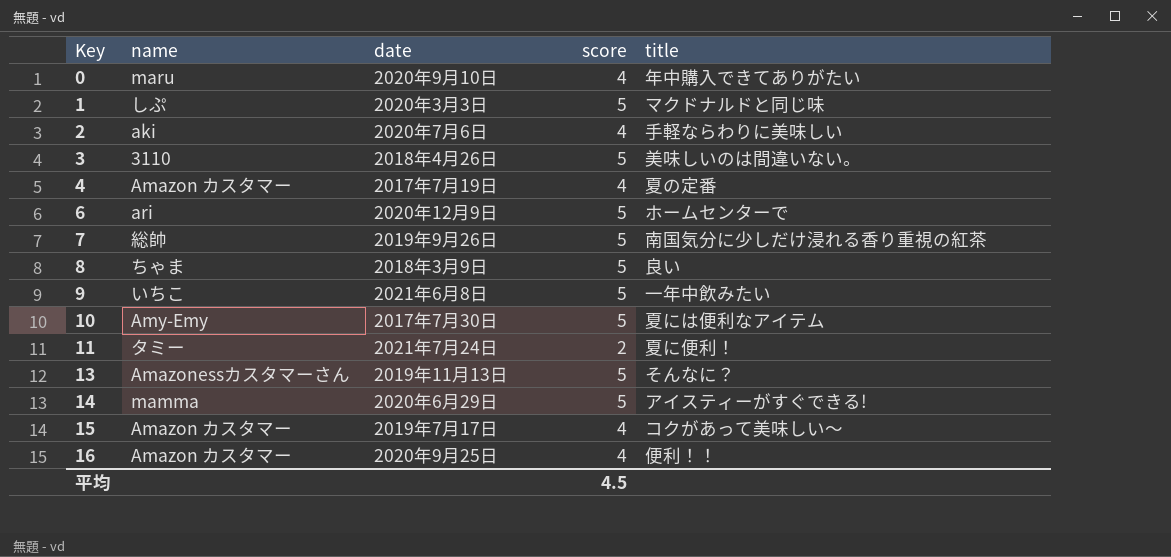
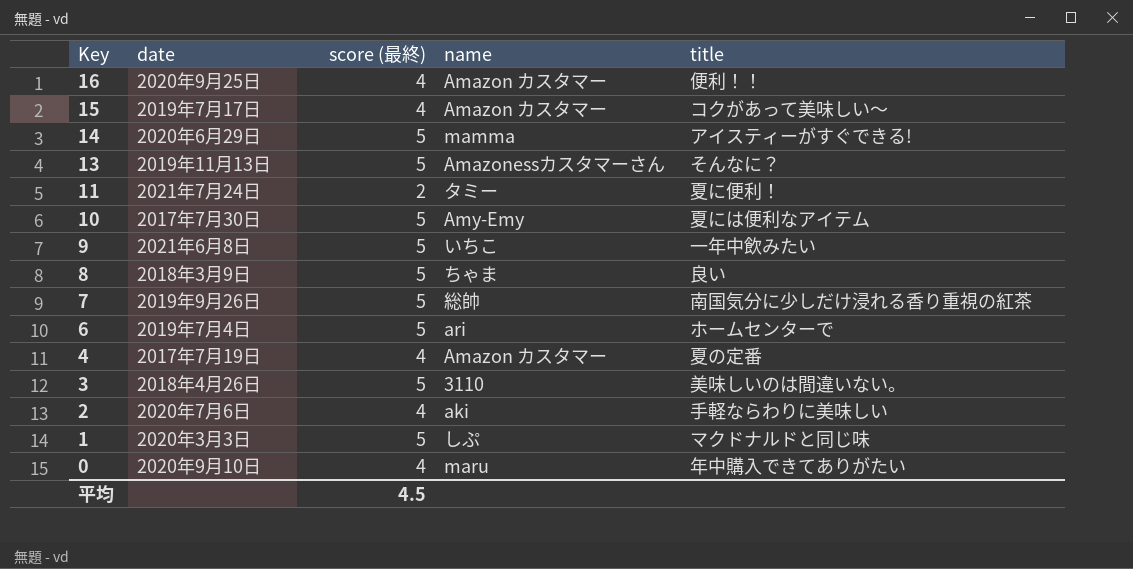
row order: Key ascending -> Key descending
column name: score -> score (最終)
column name | position: 2 -> 4
6 | date: 2020年12月9日 -> 2019年7月4日

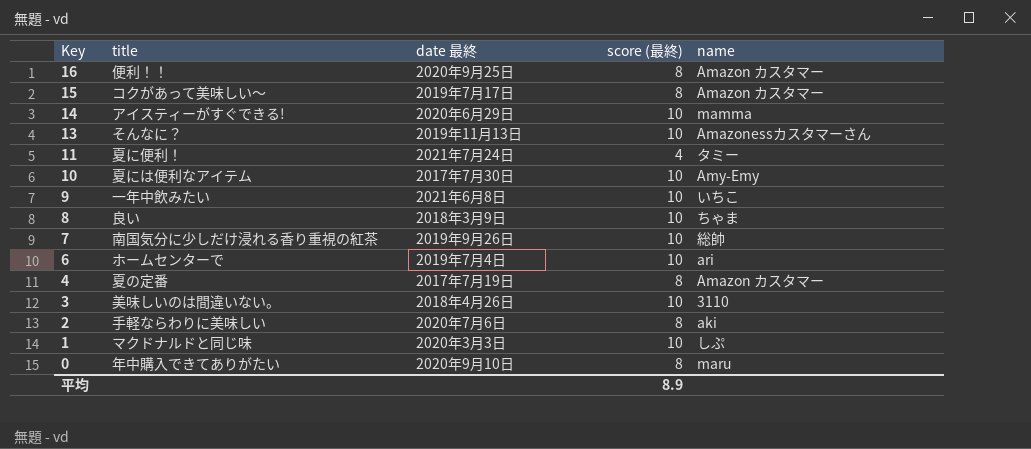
column title | position: 5 -> 2
column name: date -> date 最終
16 | score (最終): 4 -> 8
15 | score (最終): 4 -> 8
14 | score (最終): 5 -> 10
13 | score (最終): 5 -> 10
11 | score (最終): 2 -> 4
10 | score (最終): 5 -> 10
9 | score (最終): 5 -> 10
8 | score (最終): 5 -> 10
7 | score (最終): 5 -> 10
6 | score (最終): 5 -> 10
4 | score (最終): 4 -> 8
3 | score (最終): 5 -> 10
2 | score (最終): 4 -> 8
1 | score (最終): 5 -> 10
0 | score (最終): 4 -> 8
平均 | score (最終): 4.5 -> 8.9

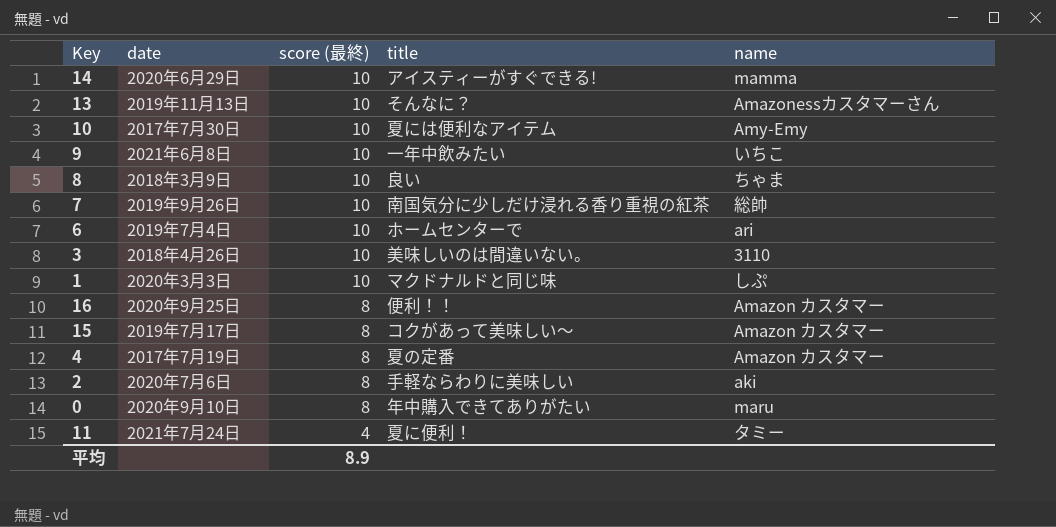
row order: Key descending -> score (最終) descending
column name: date 最終 -> date
column title | position: 2 -> 4

